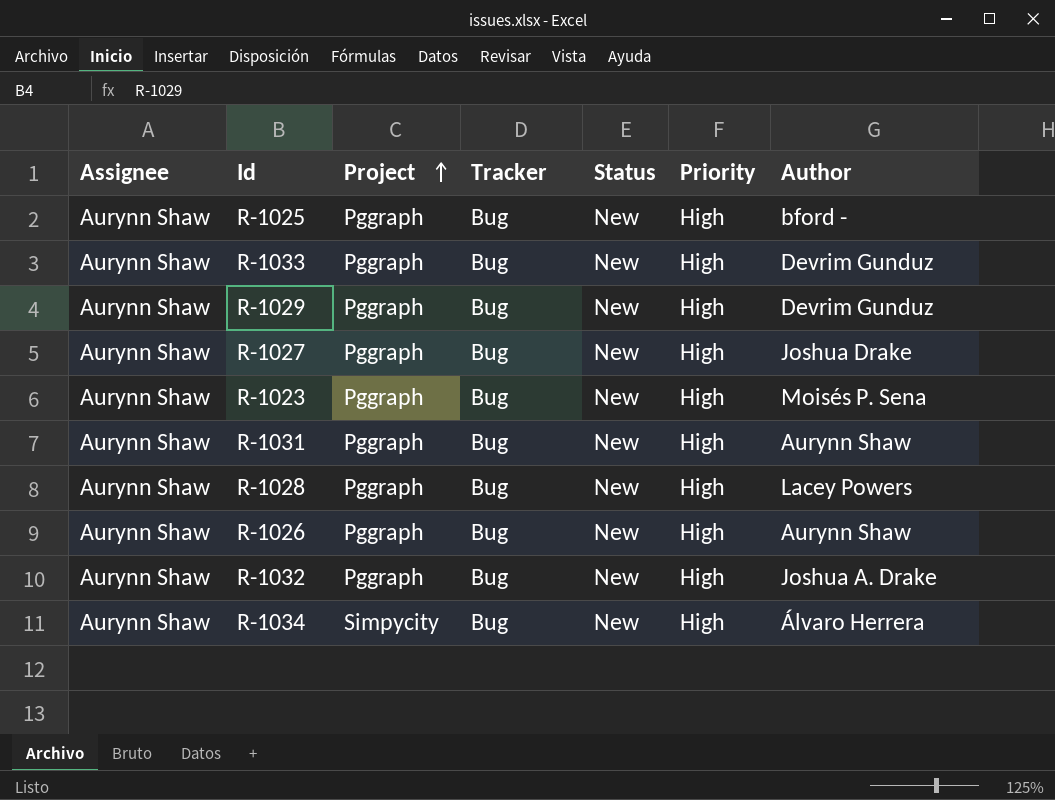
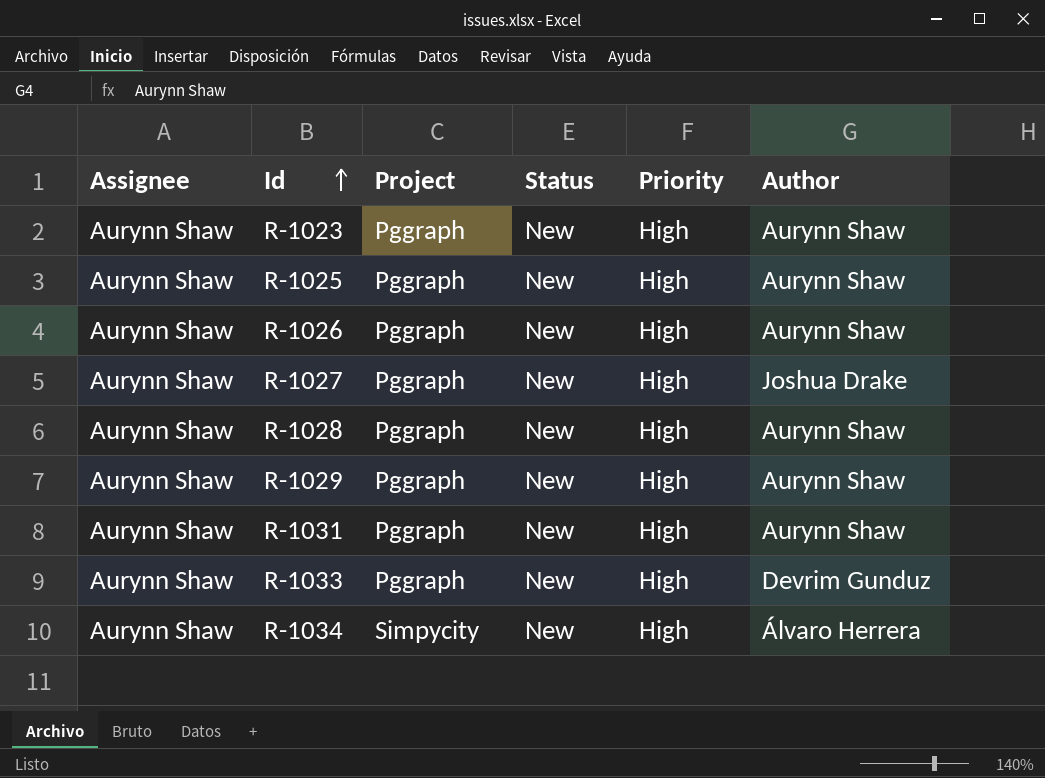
row order: Project ascending -> Id ascending
column Tracker | position: 4 -> none
row R-1032: Aurynn Shaw | Pggraph | Bug | New | High | Joshua A. Drake -> none
R-1023 | Author: Moisés P. Sena -> Aurynn Shaw
R-1025 | Author: bford - -> Aurynn Shaw
R-1028 | Author: Lacey Powers -> Aurynn Shaw
R-1029 | Author: Devrim Gunduz -> Aurynn Shaw

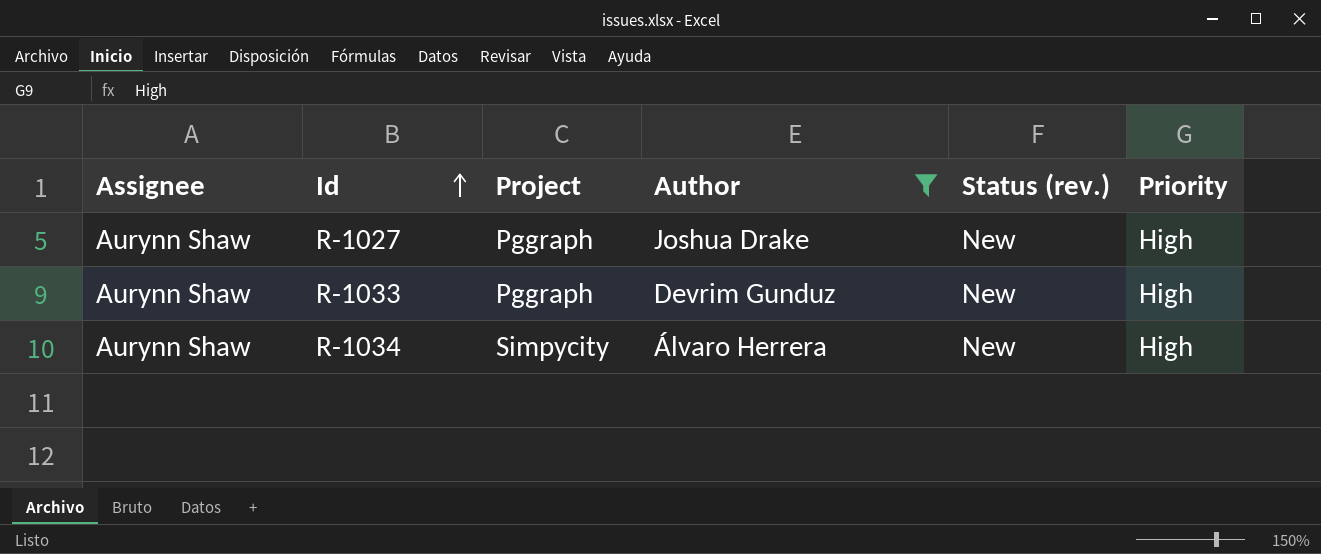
filter: none -> Author != Aurynn Shaw
column Author | position: 6 -> 4
column name: Status -> Status (rev.)

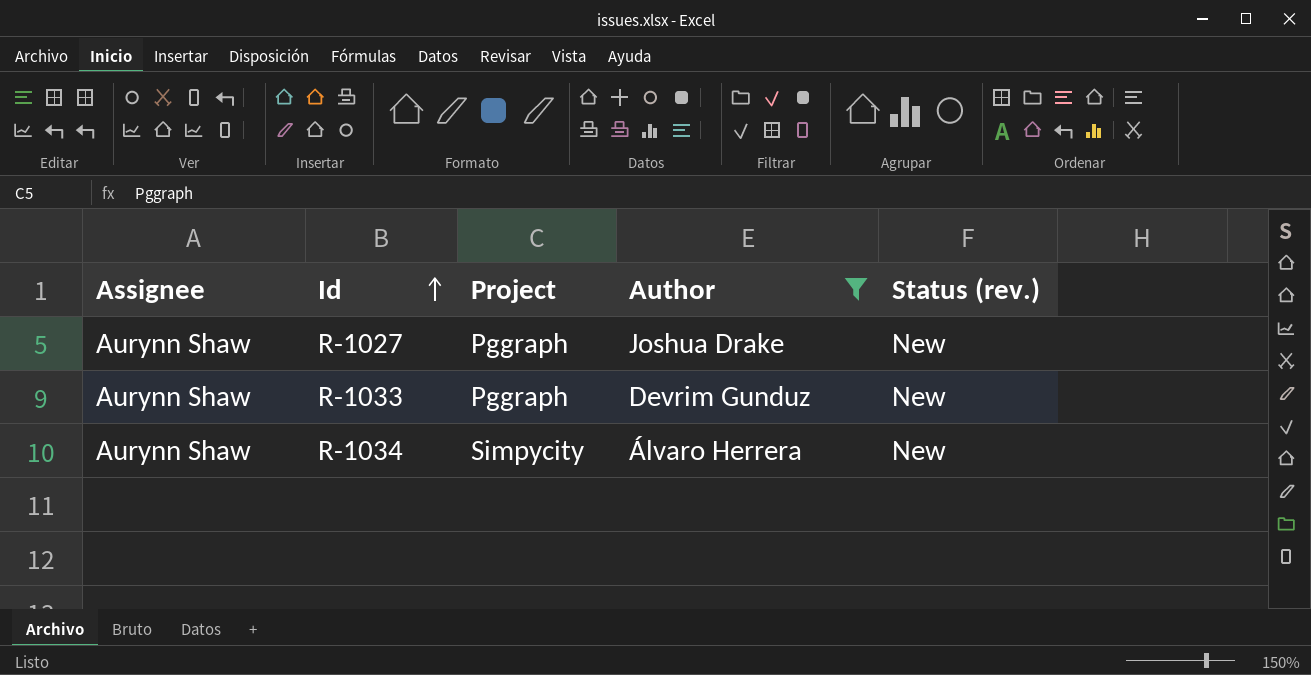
column Priority | position: 6 -> none

